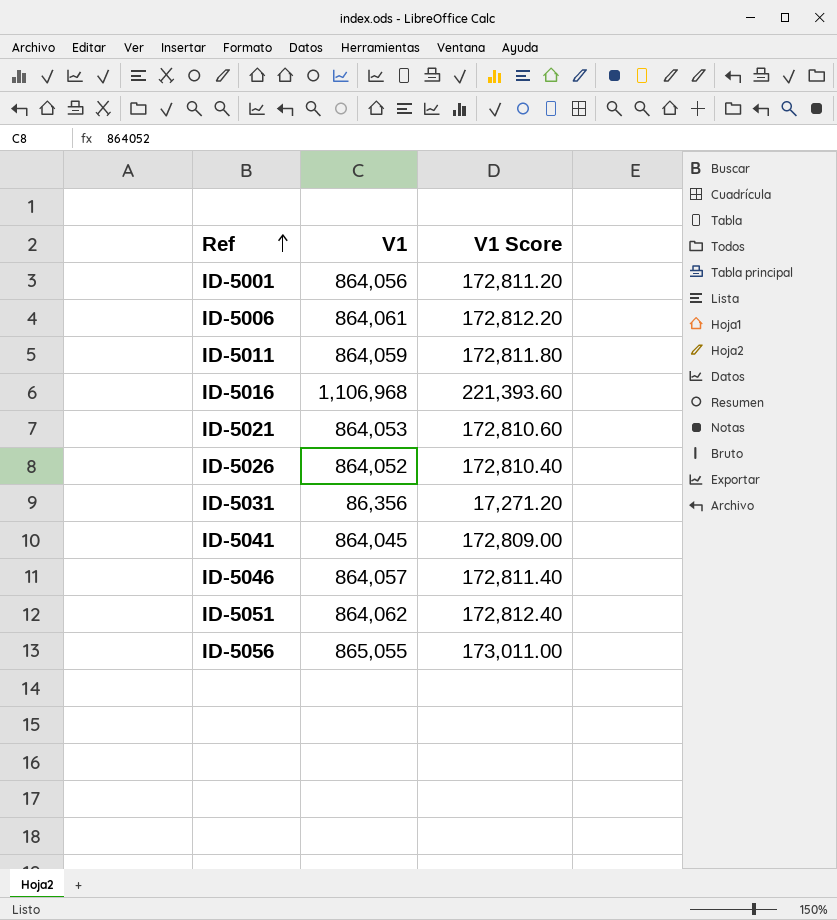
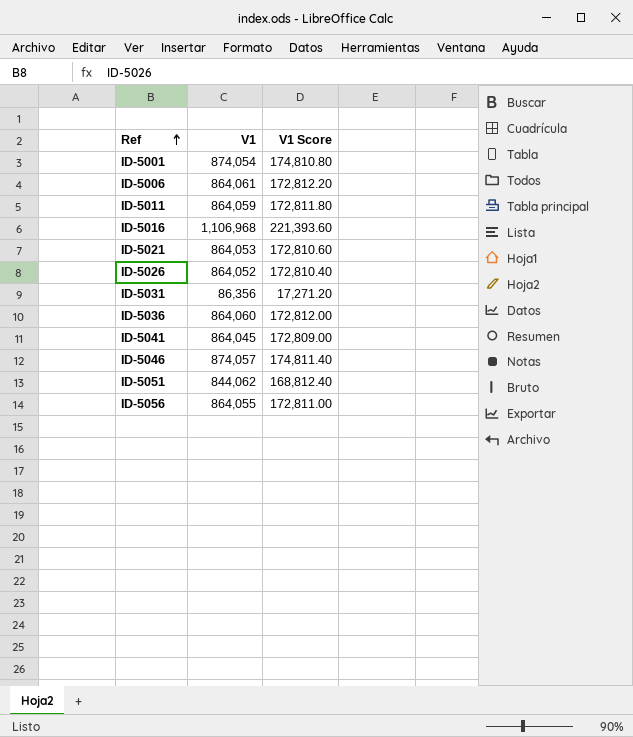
ID-5001 | V1: 864,056 -> 874,054
ID-5001 | V1 Score: 172,811.20 -> 174,810.80
row ID-5036: none -> 864,060 | 172,812.00
ID-5046 | V1: 864,057 -> 874,057
ID-5046 | V1 Score: 172,811.40 -> 174,811.40
ID-5051 | V1: 864,062 -> 844,062
ID-5051 | V1 Score: 172,812.40 -> 168,812.40
ID-5056 | V1: 865,055 -> 864,055
ID-5056 | V1 Score: 173,011.00 -> 172,811.00

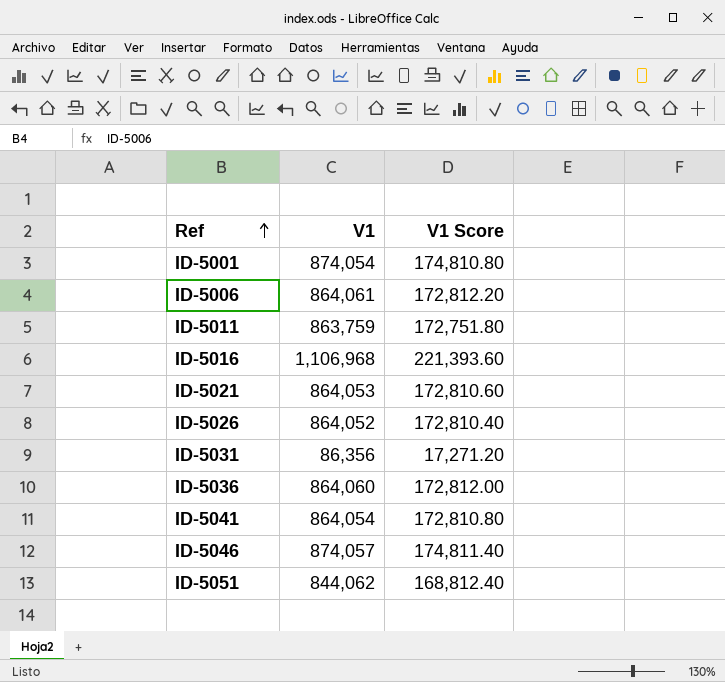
row ID-5056: 864,055 | 172,811.00 -> none
ID-5011 | V1: 864,059 -> 863,759
ID-5011 | V1 Score: 172,811.80 -> 172,751.80
ID-5041 | V1: 864,045 -> 864,054
ID-5041 | V1 Score: 172,809.00 -> 172,810.80

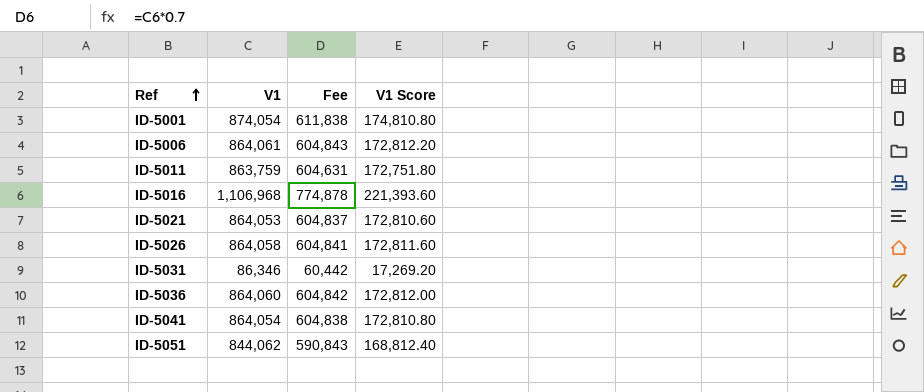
column Fee | formula: none -> [V1] * 0.7
row ID-5046: 874,057 | 174,811.40 -> none
ID-5026 | V1: 864,052 -> 864,058
ID-5026 | V1 Score: 172,810.40 -> 172,811.60
ID-5031 | V1: 86,356 -> 86,346
ID-5031 | V1 Score: 17,271.20 -> 17,269.20

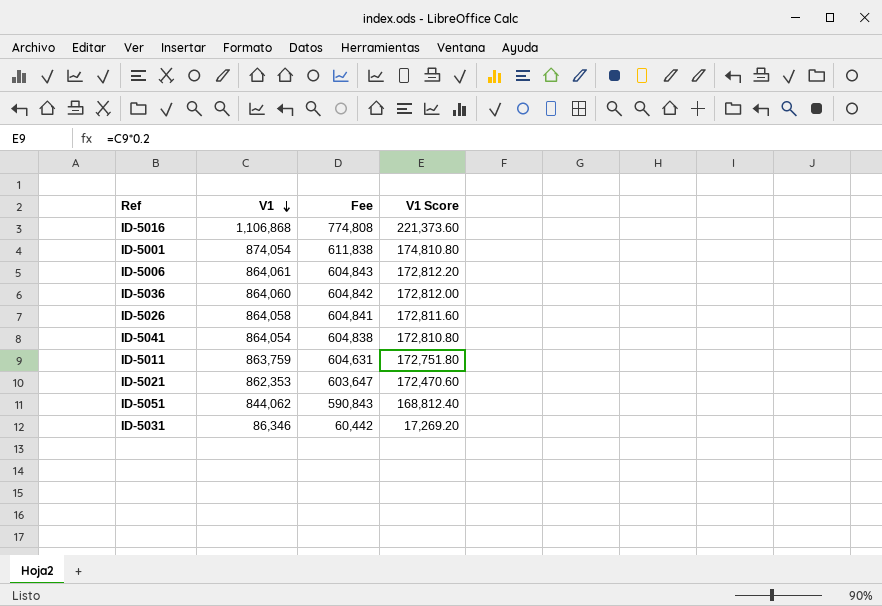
row order: Ref ascending -> V1 descending
ID-5016 | V1: 1,106,968 -> 1,106,868
ID-5016 | Fee: 774,878 -> 774,808
ID-5016 | V1 Score: 221,393.60 -> 221,373.60
ID-5021 | V1: 864,053 -> 862,353
ID-5021 | Fee: 604,837 -> 603,647
ID-5021 | V1 Score: 172,810.60 -> 172,470.60

